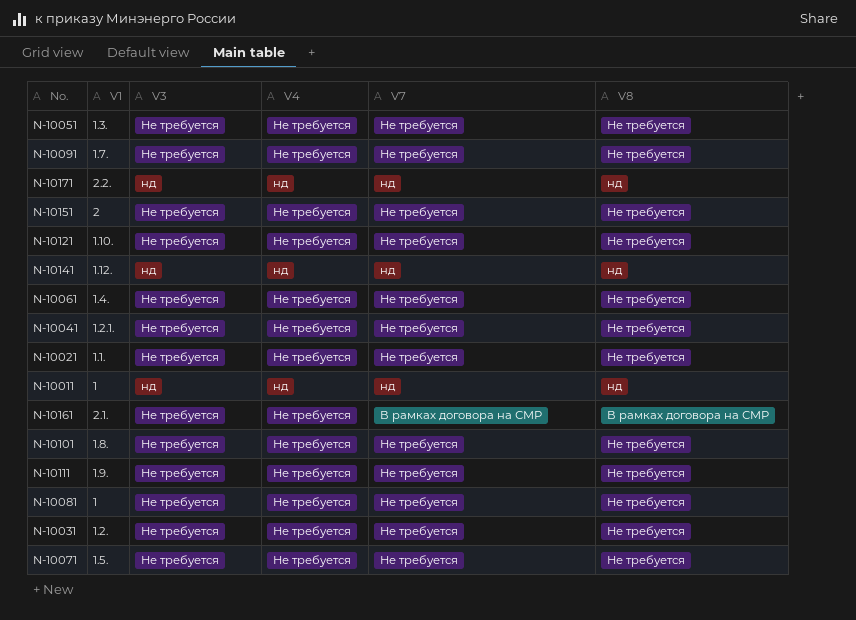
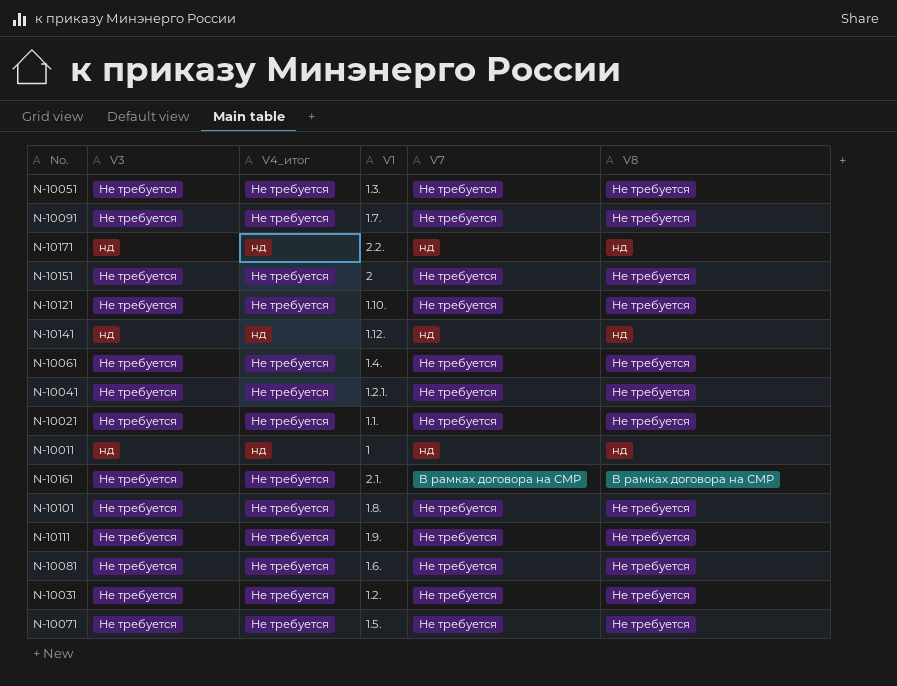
column name: V4 -> V4_итог
column V1 | position: 2 -> 4
N-10081 | V1: 1 -> 1.6.

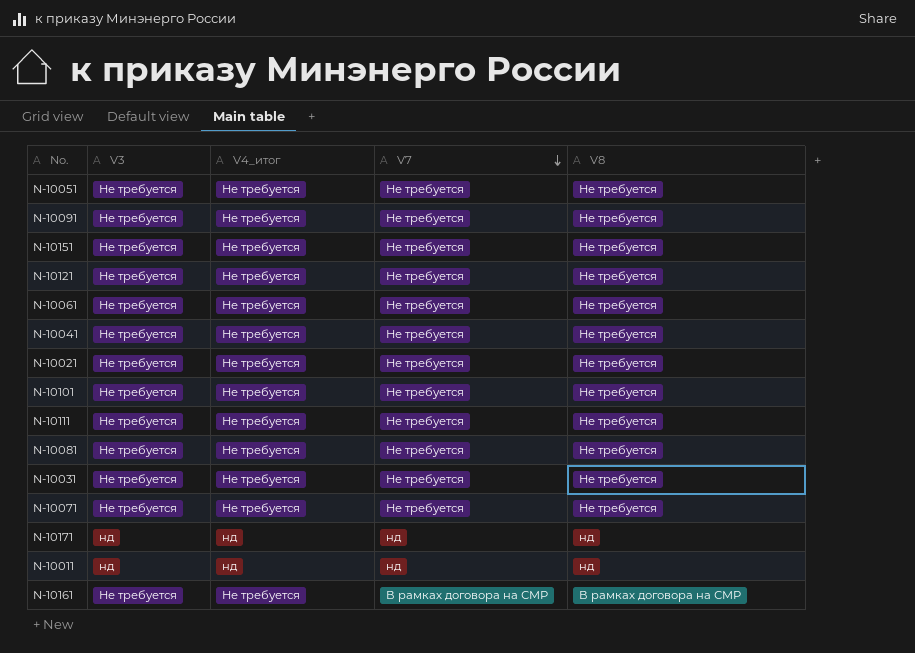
row order: none -> V7 descending
column V1 | position: 4 -> none
row N-10141: нд | нд | 1.12. | нд | нд -> none

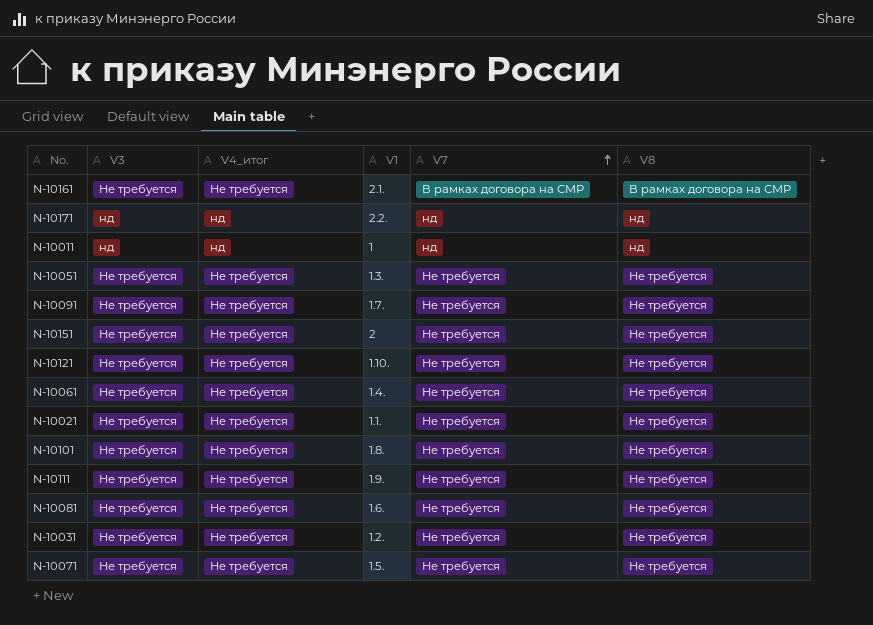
row order: V7 descending -> V7 ascending
column V1 | position: none -> 4
row N-10041: Не требуется | Не требуется | Не требуется | Не требуется -> none

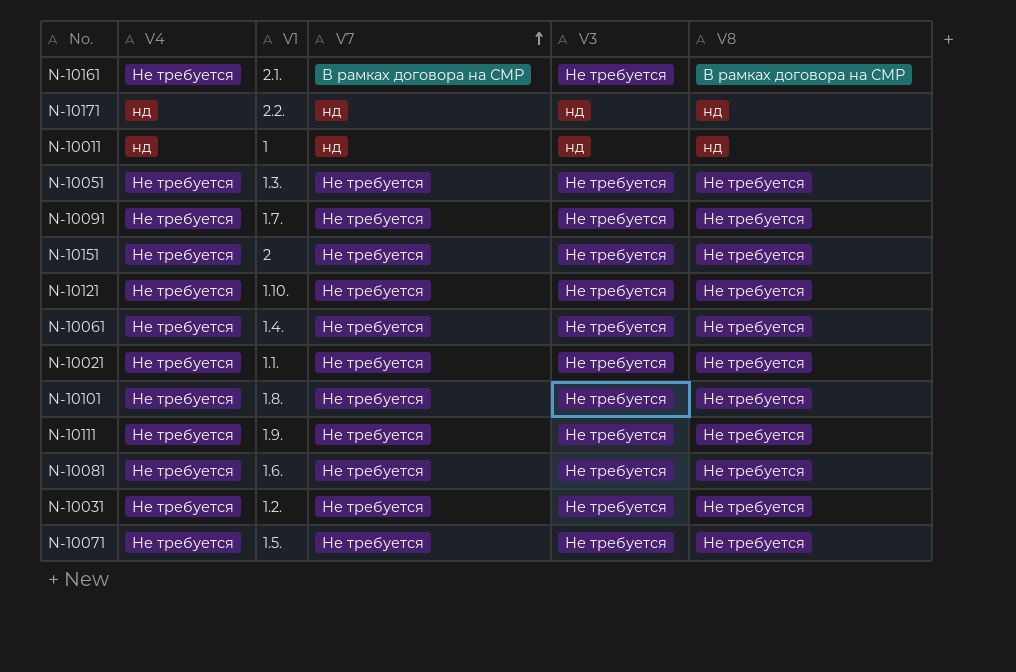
column name: V4_итог -> V4
column V3 | position: 2 -> 5

